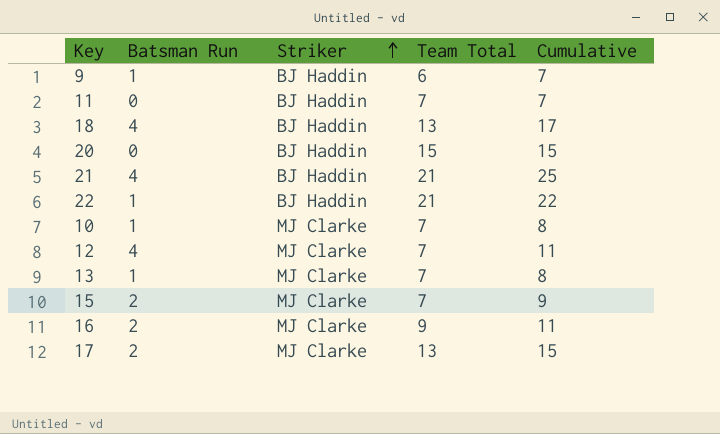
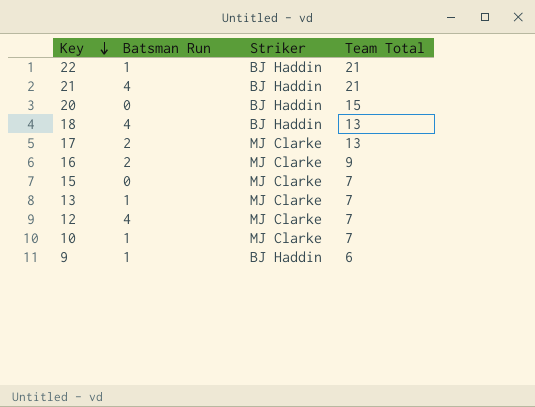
row order: Striker ascending -> Key descending
column Cumulative | formula: [Batsman Run] + [Team Total] -> none
row 11: 0 | BJ Haddin | 7 | 7 -> none
15 | Batsman Run: 2 -> 0

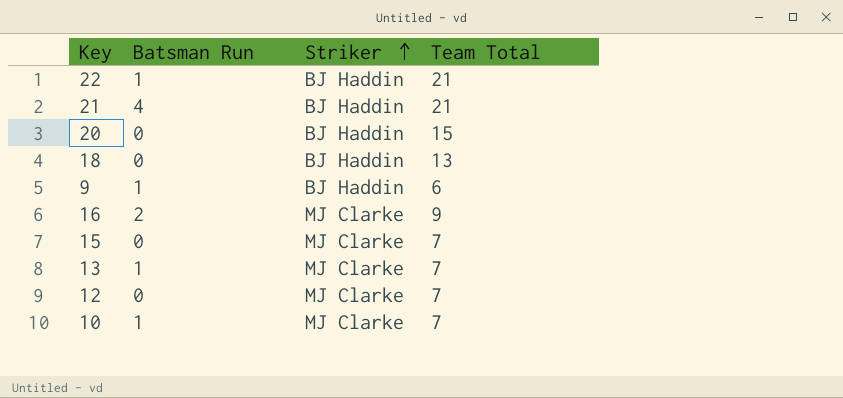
row order: Key descending -> Striker ascending
row 17: 2 | MJ Clarke | 13 -> none
18 | Batsman Run: 4 -> 0
12 | Batsman Run: 4 -> 0

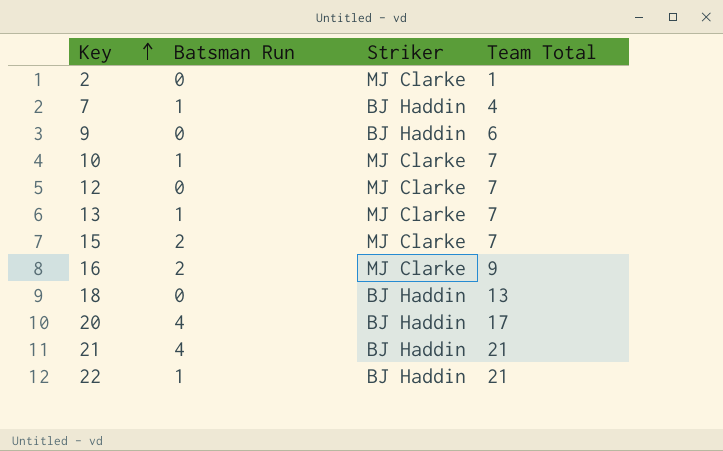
row order: Striker ascending -> Key ascending
row 2: none -> 0 | MJ Clarke | 1
row 7: none -> 1 | BJ Haddin | 4
9 | Batsman Run: 1 -> 0
15 | Batsman Run: 0 -> 2
20 | Batsman Run: 0 -> 4
20 | Team Total: 15 -> 17

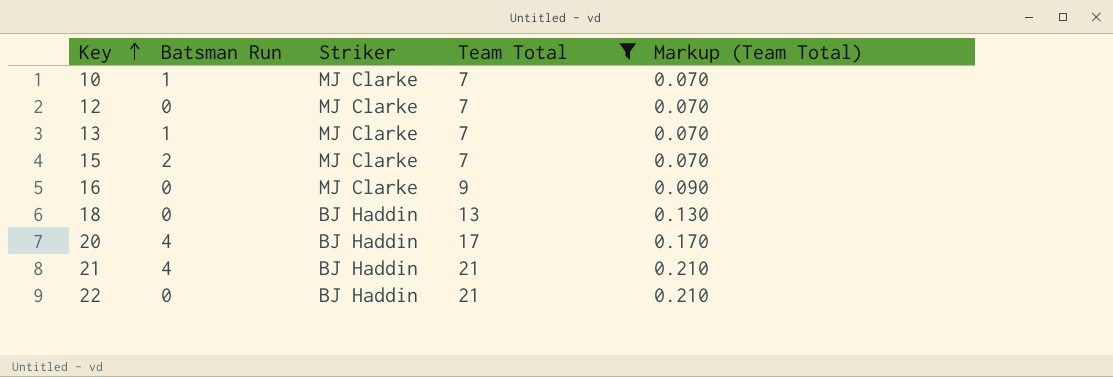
filter: none -> Team Total >= 7
column Markup (Team Total) | formula: none -> [Team Total] * 0.01
16 | Batsman Run: 2 -> 0
22 | Batsman Run: 1 -> 0

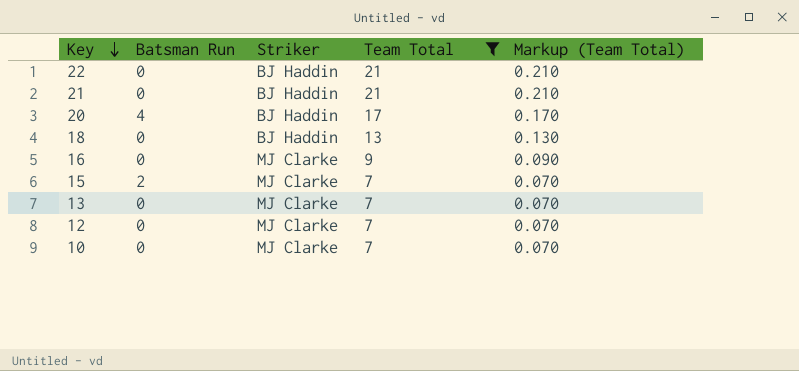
row order: Key ascending -> Key descending
21 | Batsman Run: 4 -> 0
13 | Batsman Run: 1 -> 0
10 | Batsman Run: 1 -> 0

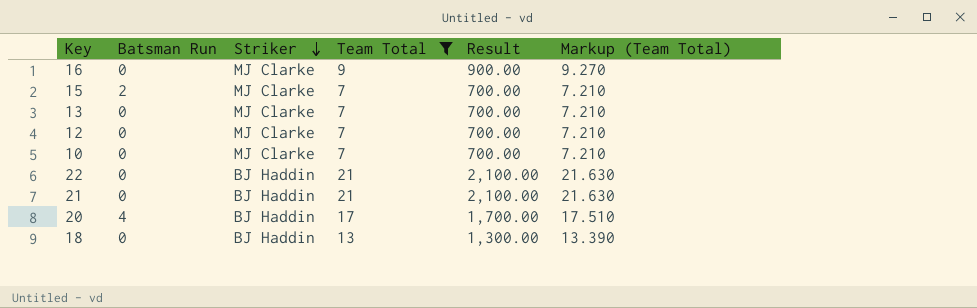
row order: Key descending -> Striker descending
column Result | formula: none -> [Team Total] * 100
column Markup (Team Total) | formula: [Team Total] * 0.01 -> [Team Total] * 1.03

